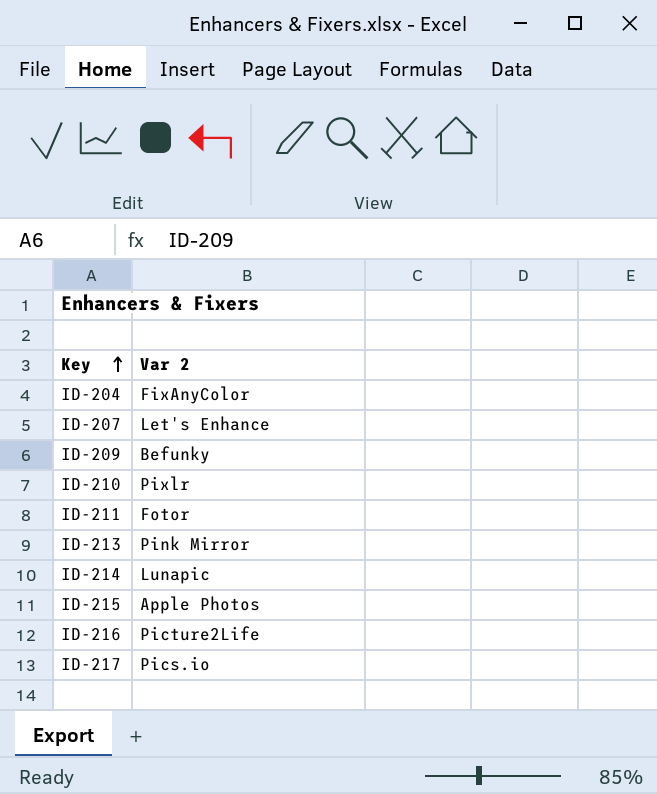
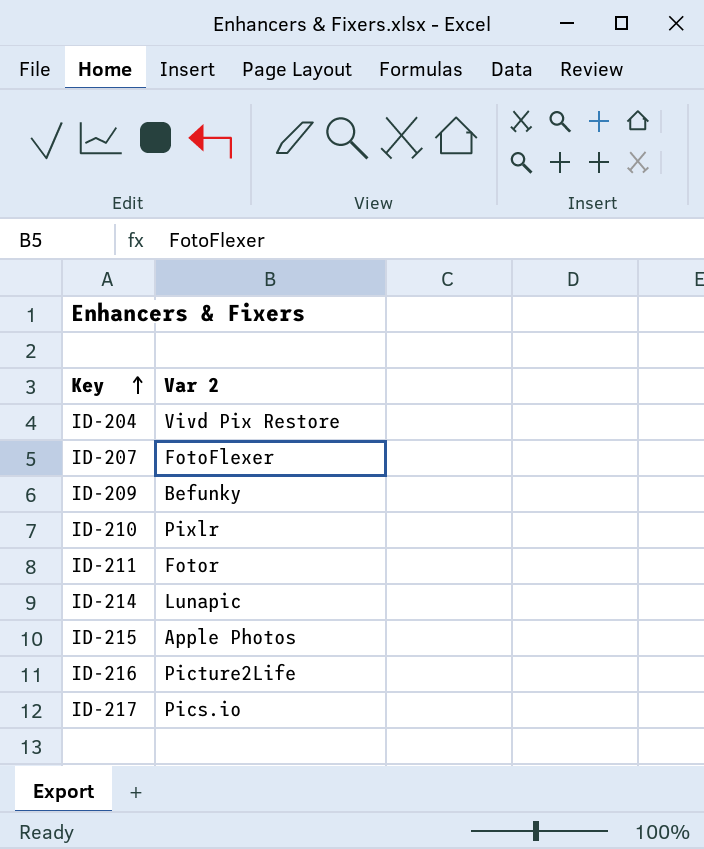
row ID-213: Pink Mirror -> none
ID-204 | Var 2: FixAnyColor -> Vivd Pix Restore
ID-207 | Var 2: Let's Enhance -> FotoFlexer

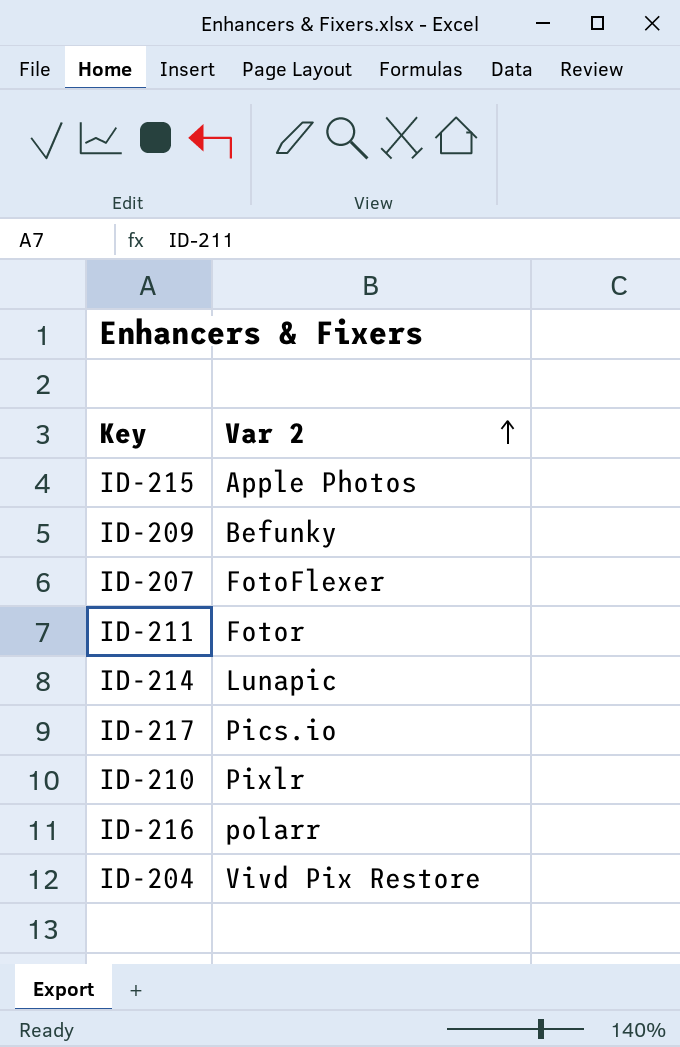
row order: Key ascending -> Var 2 ascending
ID-216 | Var 2: Picture2Life -> polarr

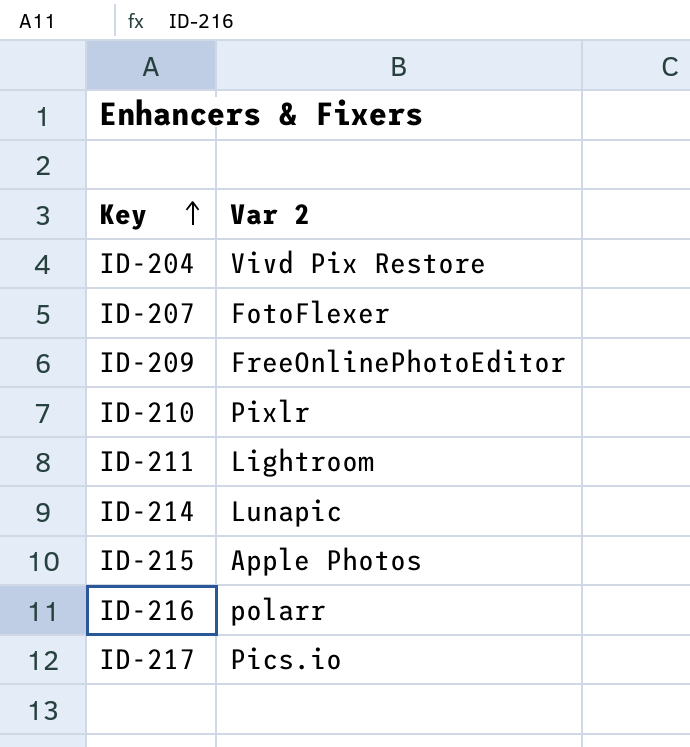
row order: Var 2 ascending -> Key ascending
ID-209 | Var 2: Befunky -> FreeOnlinePhotoEditor
ID-211 | Var 2: Fotor -> Lightroom

